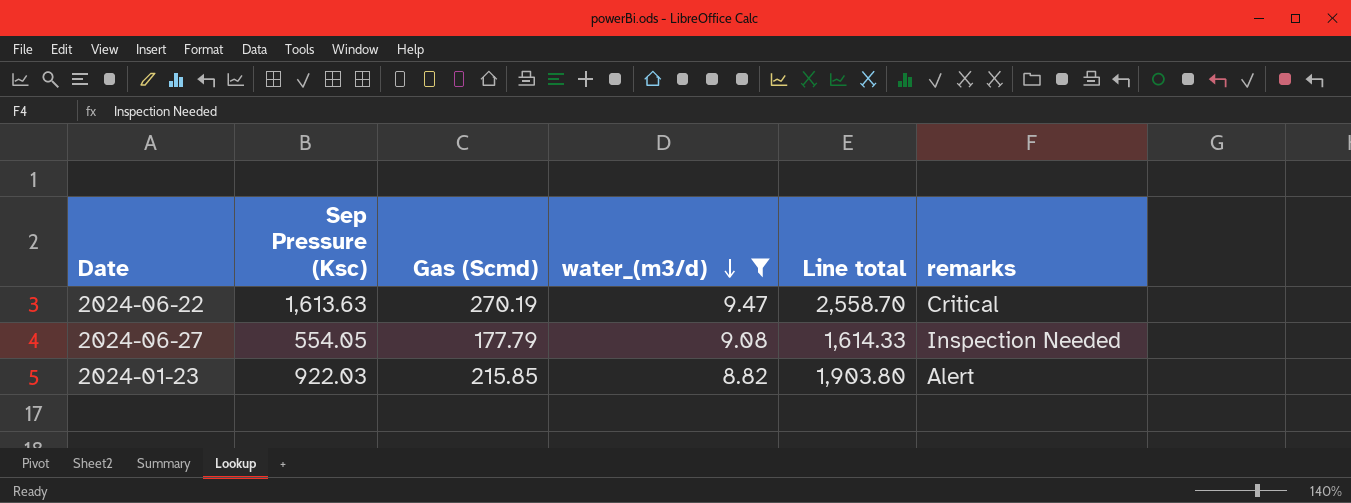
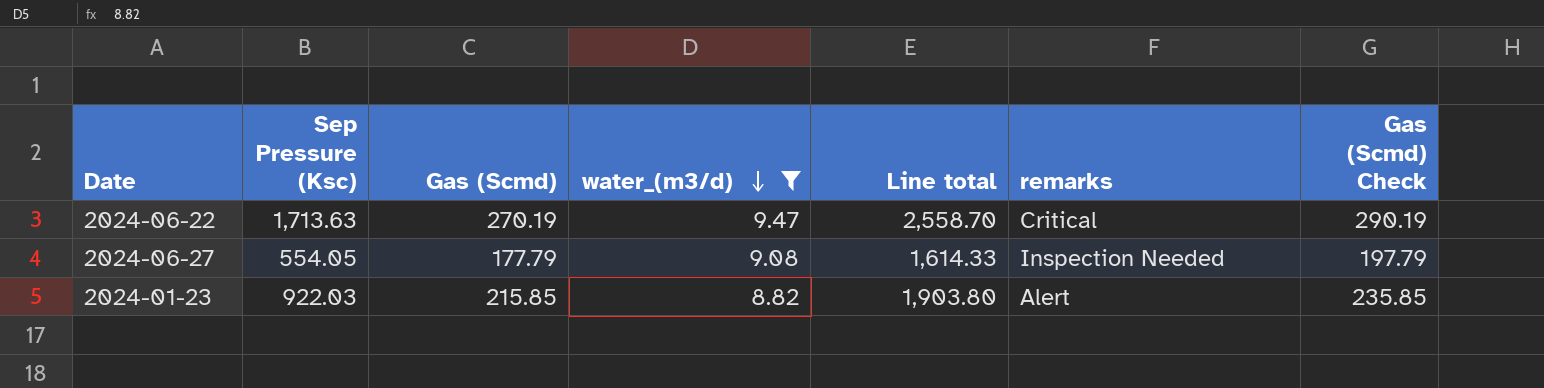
column Gas (Scmd) Check | formula: none -> [Gas (Scmd)] + 20
2024-06-22 | Sep Pressure (Ksc): 1,613.63 -> 1,713.63

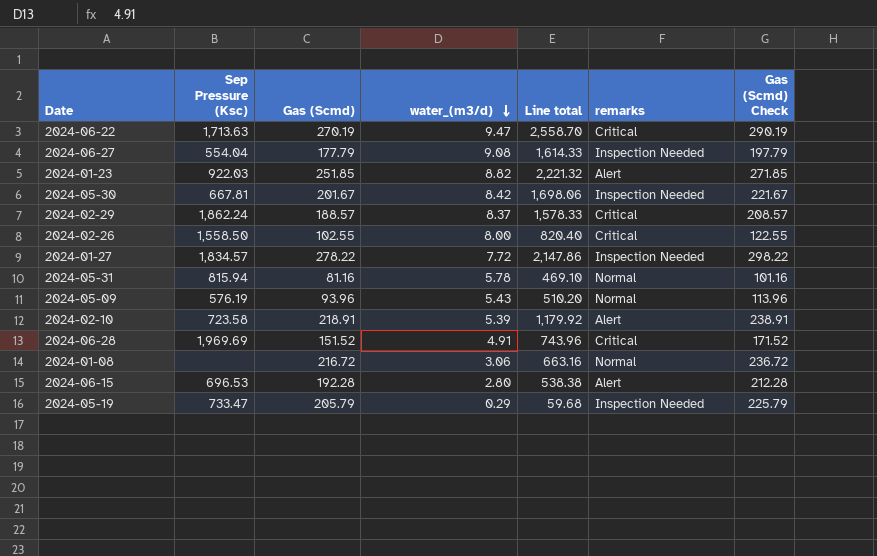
filter: water_(m3/d) >= 8.82 -> none
2024-06-27 | Sep Pressure (Ksc): 554.05 -> 554.04
2024-01-23 | Gas (Scmd): 215.85 -> 251.85
2024-01-23 | Line total: 1,903.80 -> 2,221.32
2024-01-23 | Gas (Scmd) Check: 235.85 -> 271.85

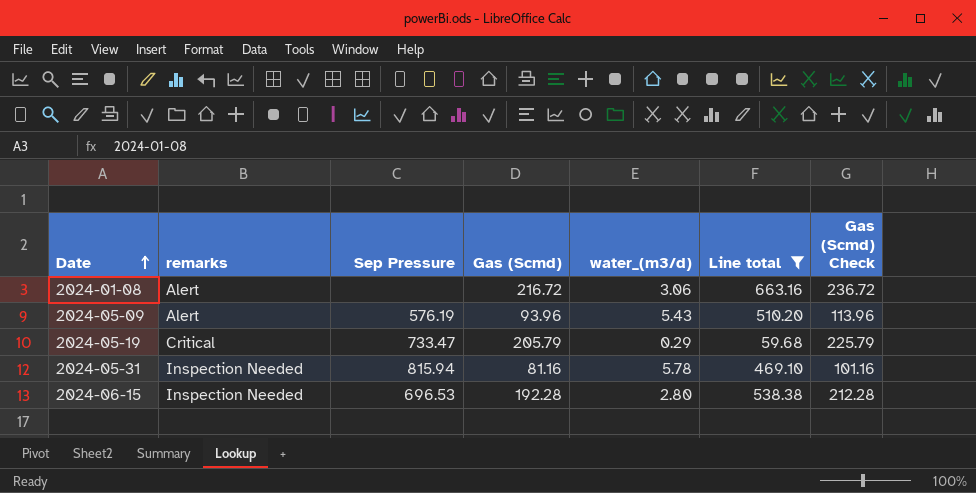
filter: none -> Line total <= 663.16
row order: water_(m3/d) descending -> Date ascending
column remarks | position: 6 -> 2
column name: Sep Pressure (Ksc) -> Sep Pressure
2024-01-08 | remarks: Normal -> Alert
2024-05-09 | remarks: Normal -> Alert
2024-05-19 | remarks: Inspection Needed -> Critical
2024-05-31 | remarks: Normal -> Inspection Needed
2024-06-15 | remarks: Alert -> Inspection Needed

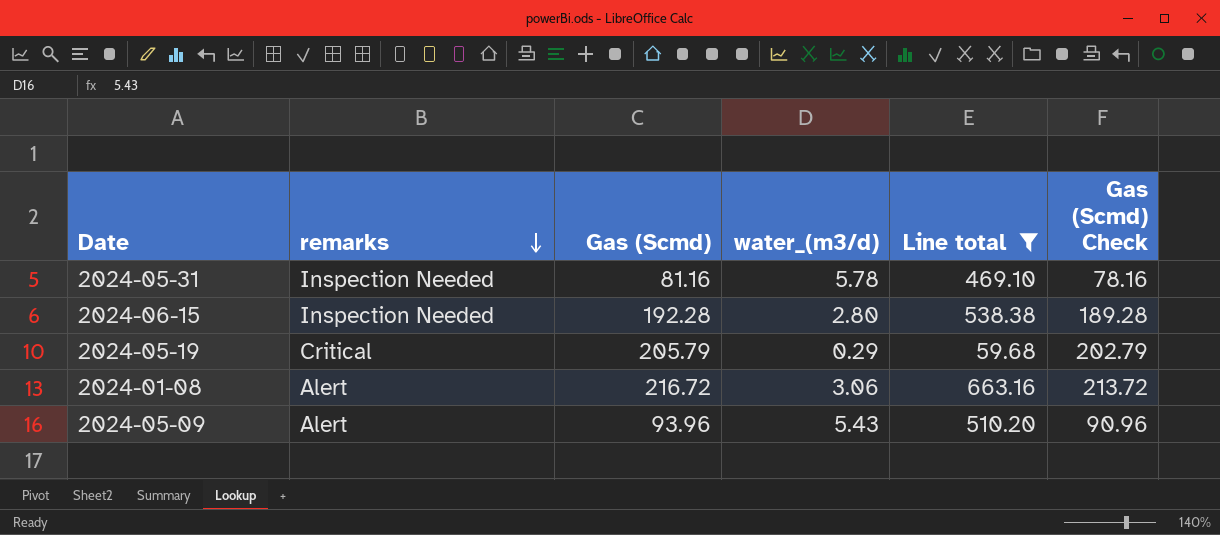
row order: Date ascending -> remarks descending
column Sep Pressure | position: 3 -> none
column Gas (Scmd) Check | formula: [Gas (Scmd)] + 20 -> [Gas (Scmd)] - 3

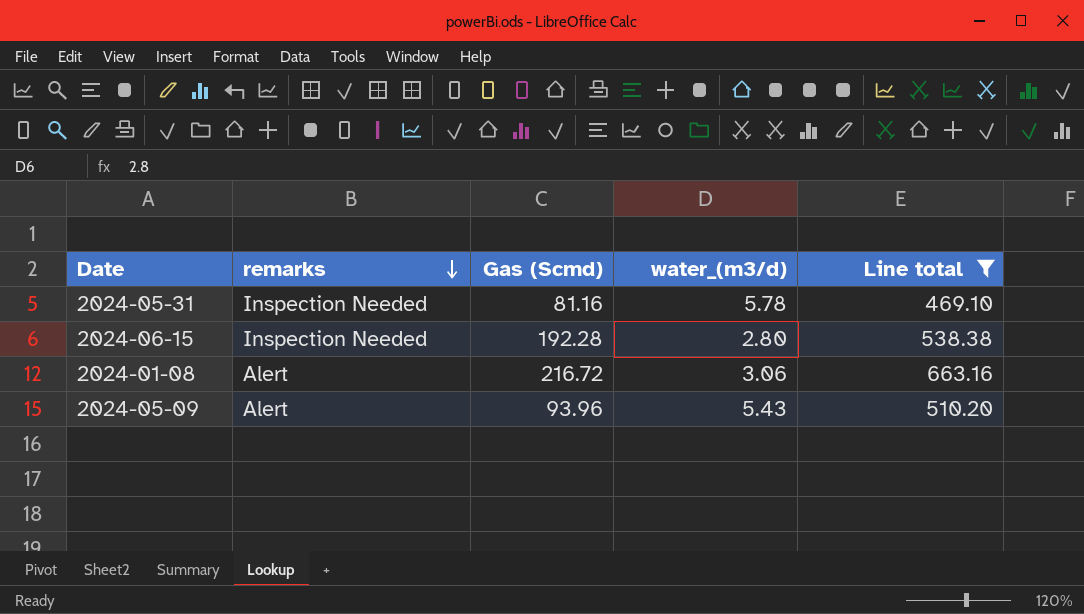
column Gas (Scmd) Check | formula: [Gas (Scmd)] - 3 -> none
row 2024-05-19: Critical | 205.79 | 0.29 | 59.68 | 202.79 -> none

